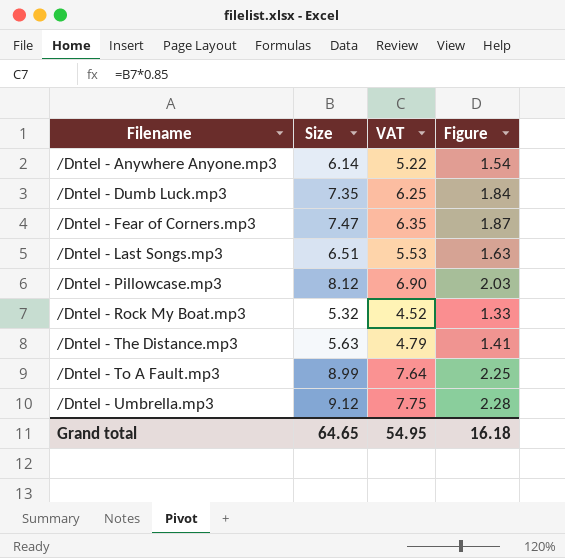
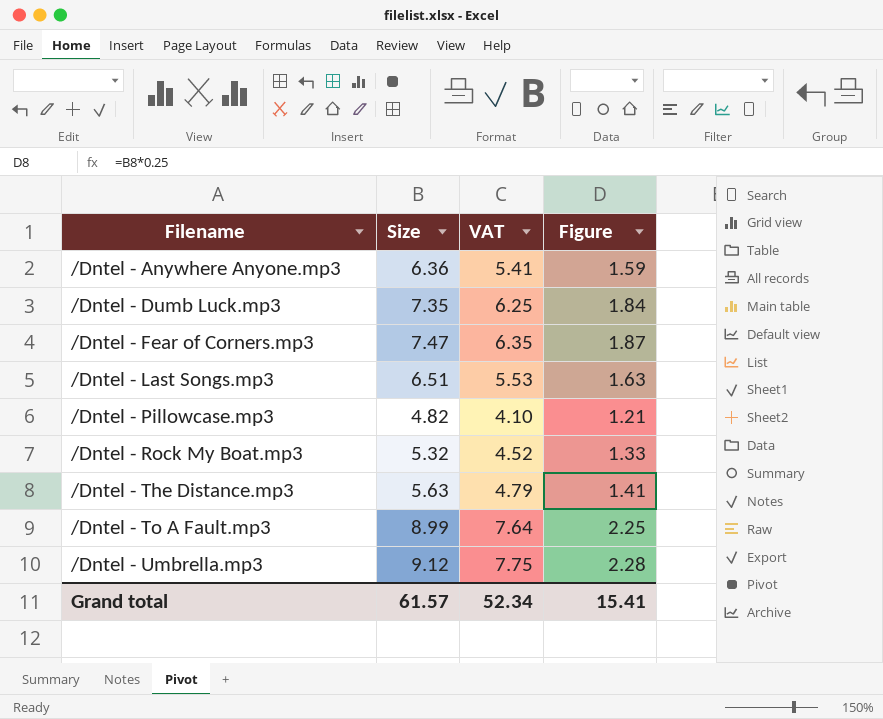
/Dntel - Anywhere Anyone.mp3 | Size: 6.14 -> 6.36
/Dntel - Anywhere Anyone.mp3 | VAT: 5.22 -> 5.41
/Dntel - Anywhere Anyone.mp3 | Figure: 1.54 -> 1.59
/Dntel - Pillowcase.mp3 | Size: 8.12 -> 4.82
/Dntel - Pillowcase.mp3 | VAT: 6.90 -> 4.10
/Dntel - Pillowcase.mp3 | Figure: 2.03 -> 1.21
Grand total | Size: 64.65 -> 61.57
Grand total | VAT: 54.95 -> 52.34
Grand total | Figure: 16.18 -> 15.41

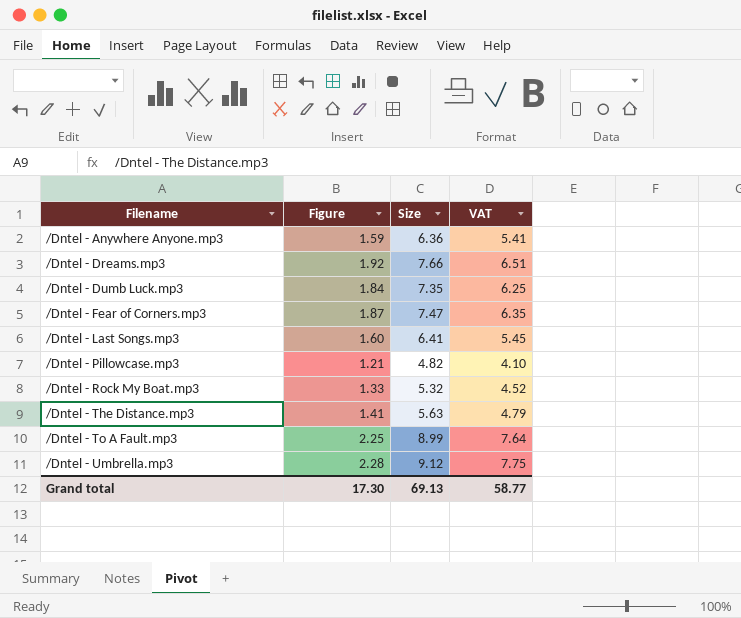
column Figure | position: 4 -> 2
row /Dntel - Dreams.mp3: none -> 1.92 | 7.66 | 6.51
/Dntel - Last Songs.mp3 | Figure: 1.63 -> 1.60
/Dntel - Last Songs.mp3 | Size: 6.51 -> 6.41
/Dntel - Last Songs.mp3 | VAT: 5.53 -> 5.45
Grand total | Figure: 15.41 -> 17.30
Grand total | Size: 61.57 -> 69.13
Grand total | VAT: 52.34 -> 58.77

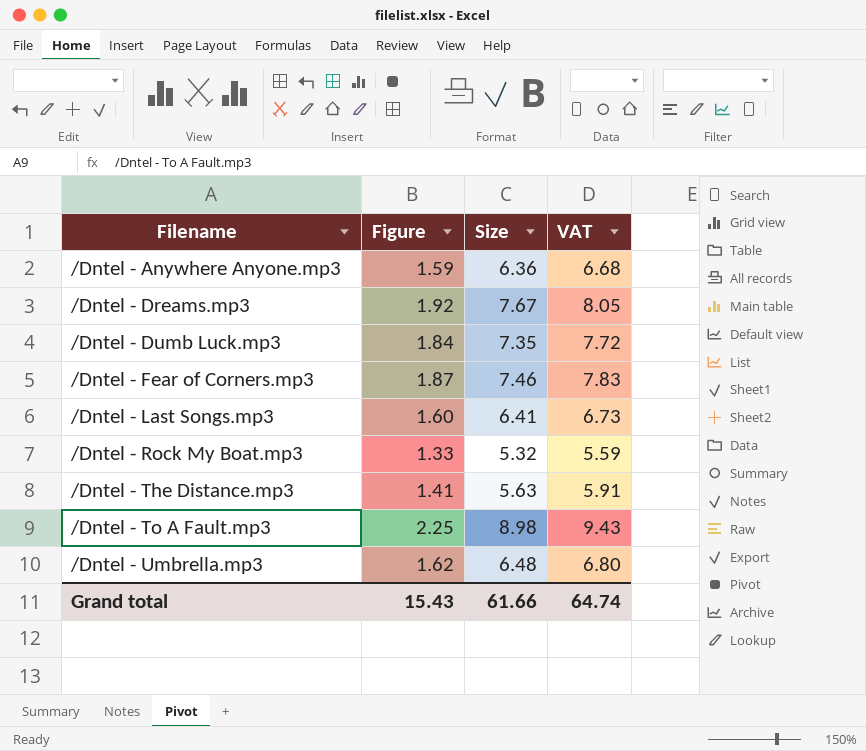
column VAT | formula: [Size] * 0.85 -> [Size] * 1.05
row /Dntel - Pillowcase.mp3: 1.21 | 4.82 | 4.10 -> none
/Dntel - Dreams.mp3 | Size: 7.66 -> 7.67
/Dntel - Fear of Corners.mp3 | Size: 7.47 -> 7.46
/Dntel - To A Fault.mp3 | Size: 8.99 -> 8.98
/Dntel - Umbrella.mp3 | Figure: 2.28 -> 1.62
/Dntel - Umbrella.mp3 | Size: 9.12 -> 6.48
Grand total | Figure: 17.30 -> 15.43
Grand total | Size: 69.13 -> 61.66
Grand total | VAT: 58.77 -> 64.74

